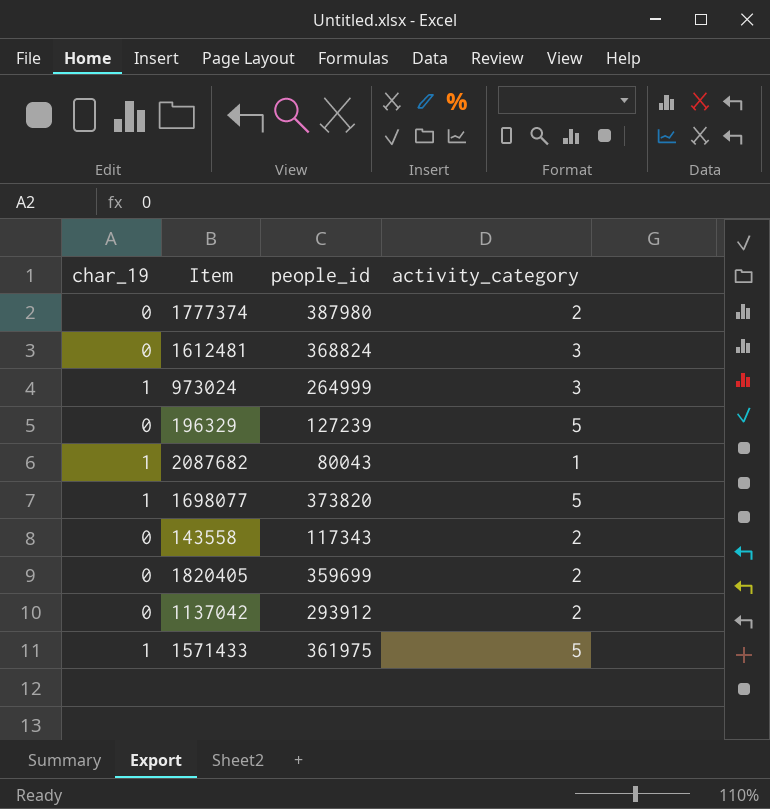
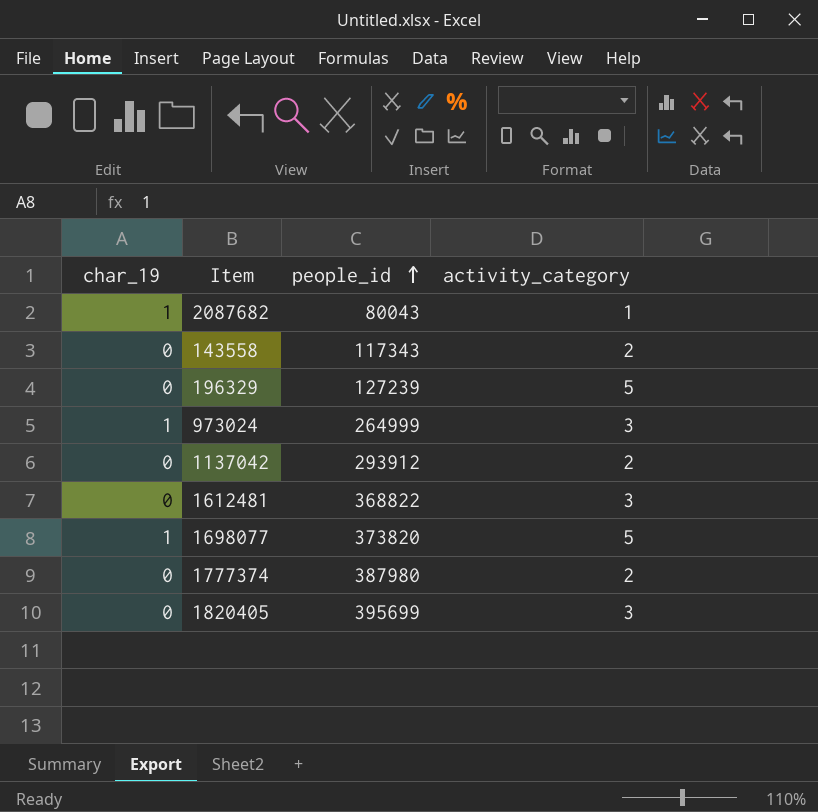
row order: none -> people_id ascending
row 1571433: 1 | 361975 | 5 -> none
1612481 | people_id: 368824 -> 368822
1820405 | people_id: 359699 -> 395699
1820405 | activity_category: 2 -> 3

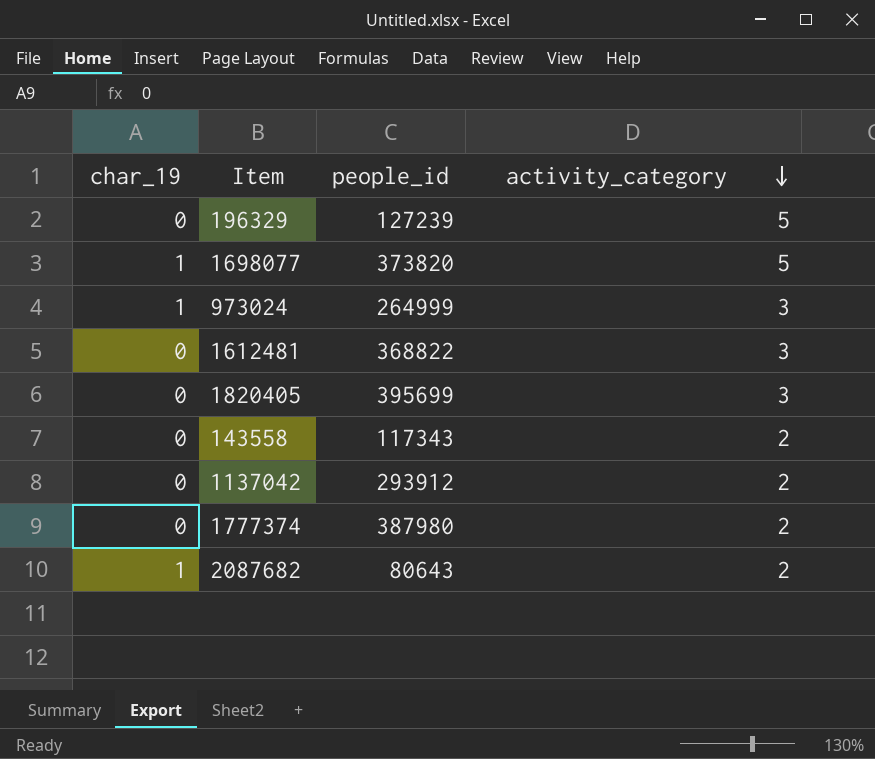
row order: people_id ascending -> activity_category descending
2087682 | people_id: 80043 -> 80643
2087682 | activity_category: 1 -> 2

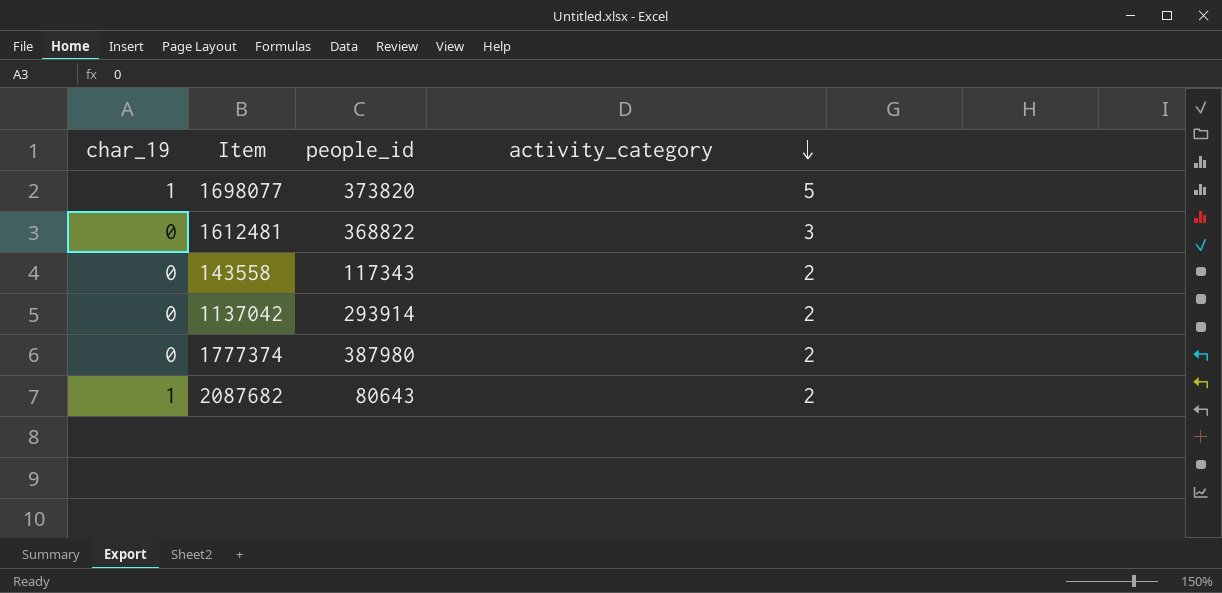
row 196329: 0 | 127239 | 5 -> none
row 973024: 1 | 264999 | 3 -> none
row 1820405: 0 | 395699 | 3 -> none
1137042 | people_id: 293912 -> 293914

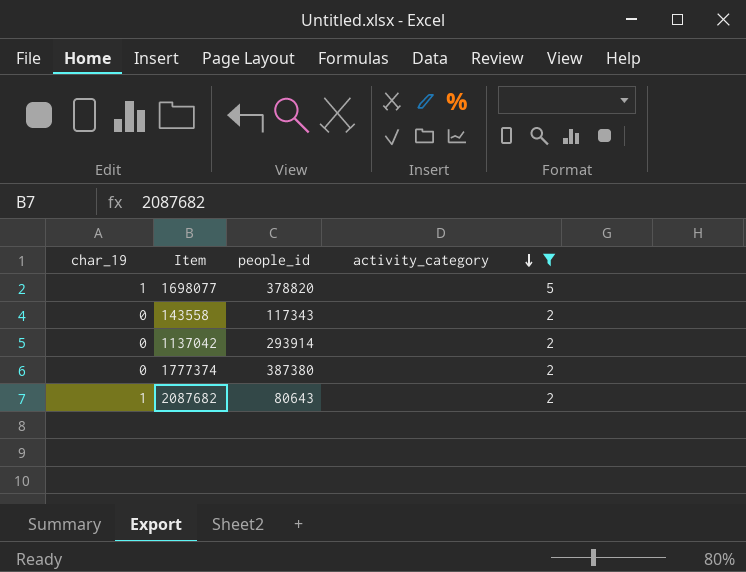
filter: none -> activity_category != 3
1698077 | people_id: 373820 -> 378820
1777374 | people_id: 387980 -> 387380

